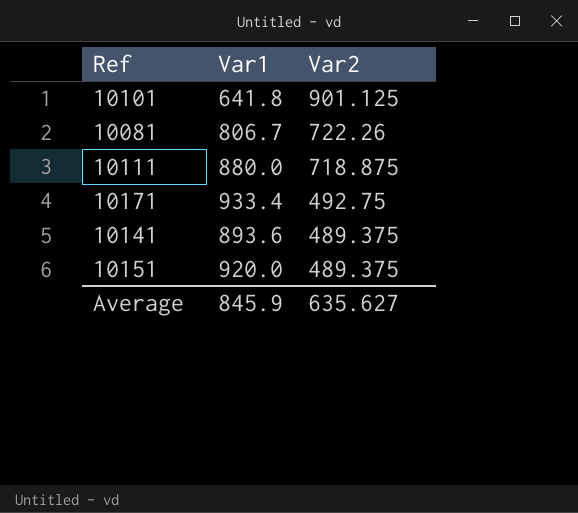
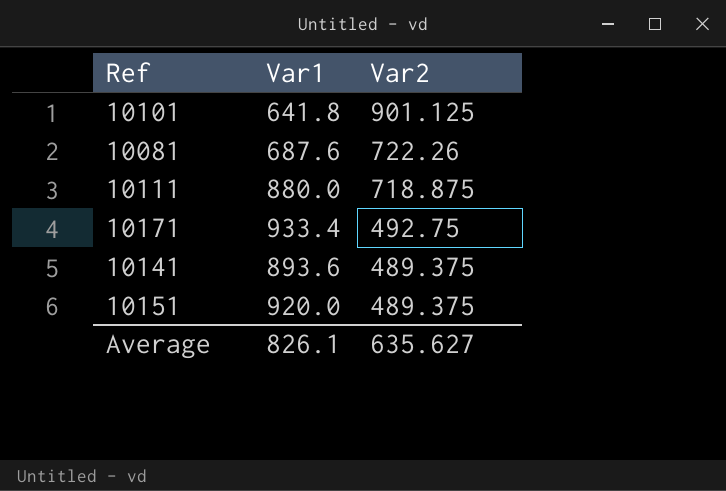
10081 | Var1: 806.7 -> 687.6
Average | Var1: 845.9 -> 826.1

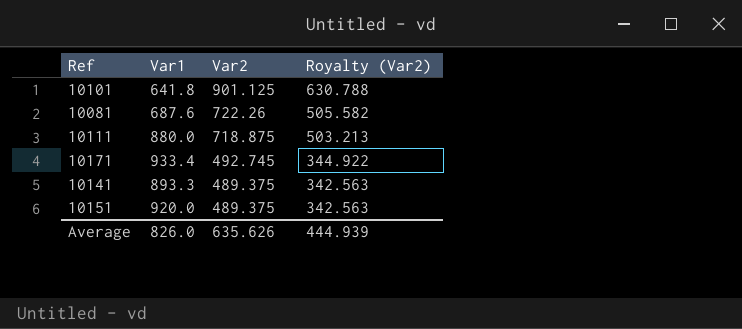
column Royalty (Var2) | formula: none -> [Var2] * 0.7
10171 | Var2: 492.75 -> 492.745
10141 | Var1: 893.6 -> 893.3
Average | Var1: 826.1 -> 826.0
Average | Var2: 635.627 -> 635.626

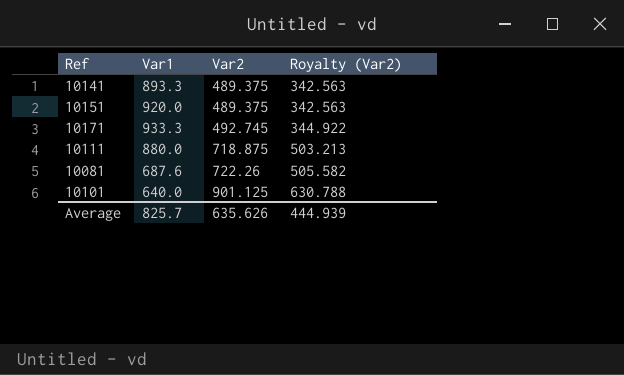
row order: Var2 descending -> Var2 ascending
10171 | Var1: 933.4 -> 933.3
10101 | Var1: 641.8 -> 640.0
Average | Var1: 826.0 -> 825.7

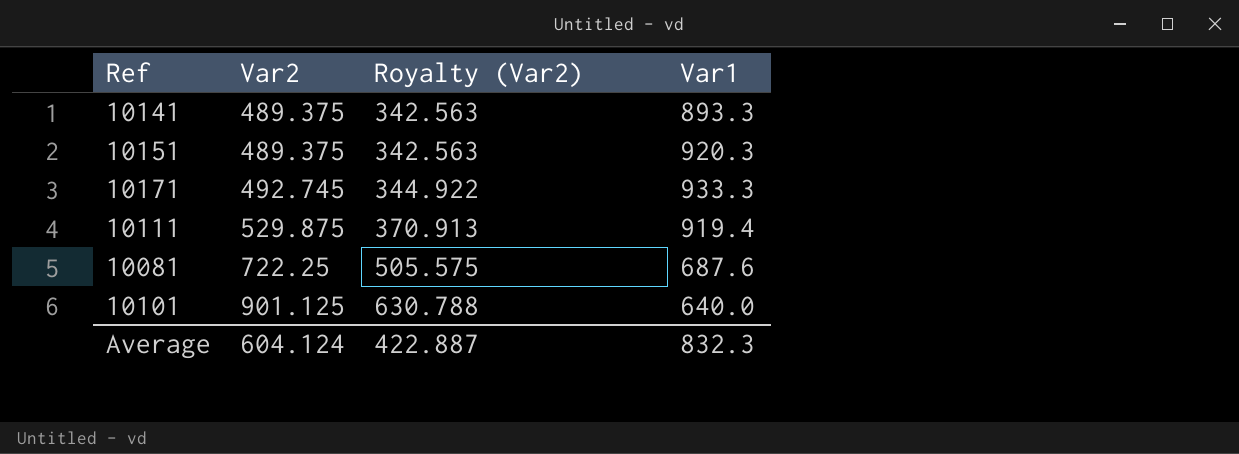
column Var1 | position: 2 -> 4
10151 | Var1: 920.0 -> 920.3
10111 | Var2: 718.875 -> 529.875
10111 | Royalty (Var2): 503.213 -> 370.913
10111 | Var1: 880.0 -> 919.4
10081 | Var2: 722.26 -> 722.25
10081 | Royalty (Var2): 505.582 -> 505.575
Average | Var2: 635.626 -> 604.124
Average | Royalty (Var2): 444.939 -> 422.887
Average | Var1: 825.7 -> 832.3

